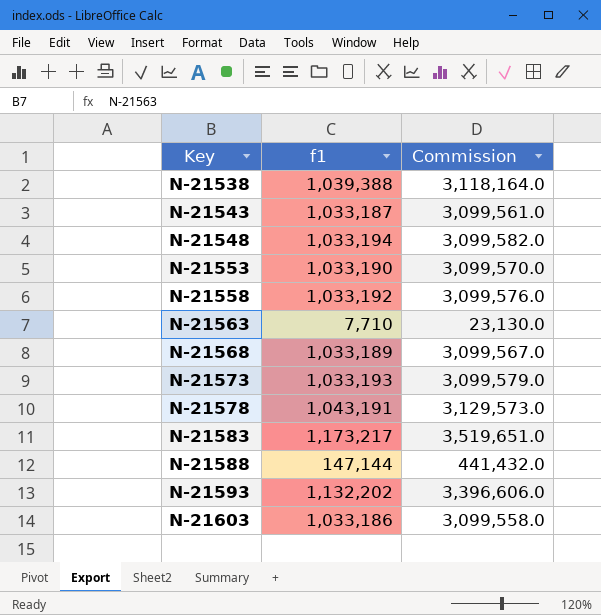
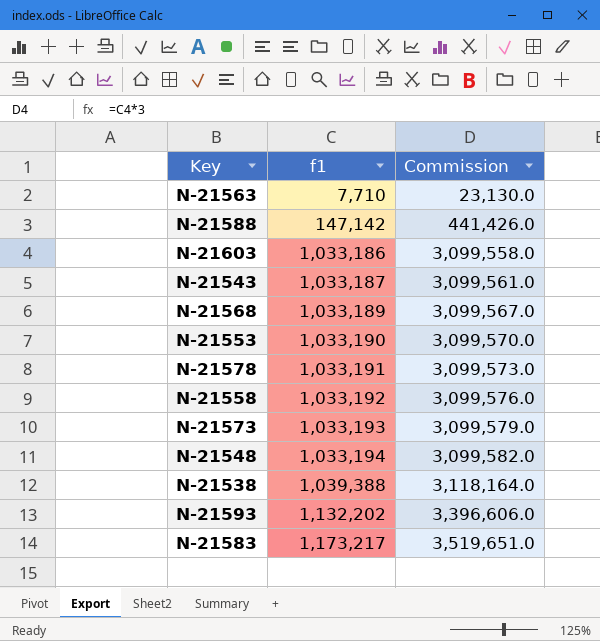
row order: Key ascending -> f1 ascending
N-21588 | f1: 147,144 -> 147,142
N-21588 | Commission: 441,432.0 -> 441,426.0
N-21578 | f1: 1,043,191 -> 1,033,191
N-21578 | Commission: 3,129,573.0 -> 3,099,573.0

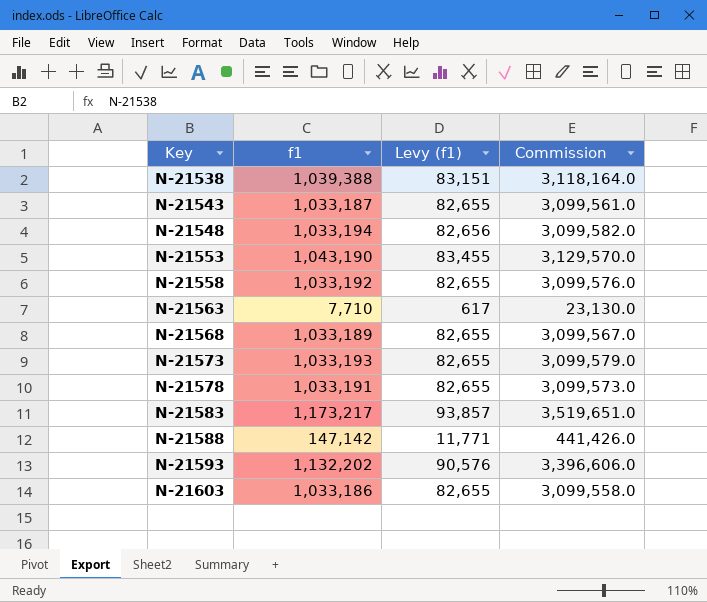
row order: f1 ascending -> Key ascending
column Levy (f1) | formula: none -> [f1] * 0.08
N-21553 | f1: 1,033,190 -> 1,043,190
N-21553 | Commission: 3,099,570.0 -> 3,129,570.0

